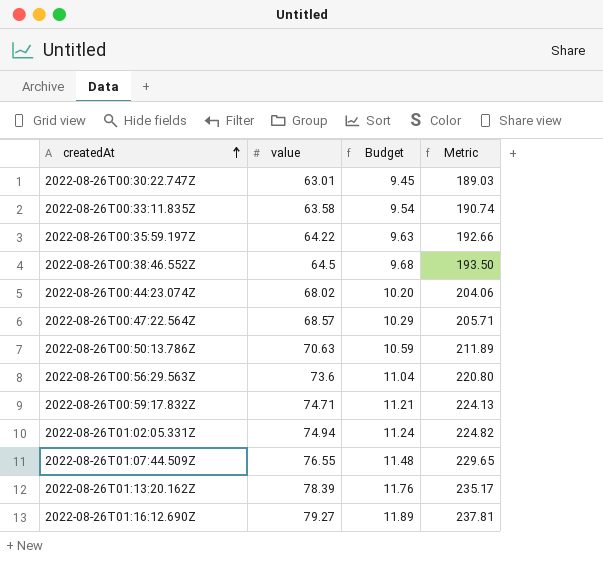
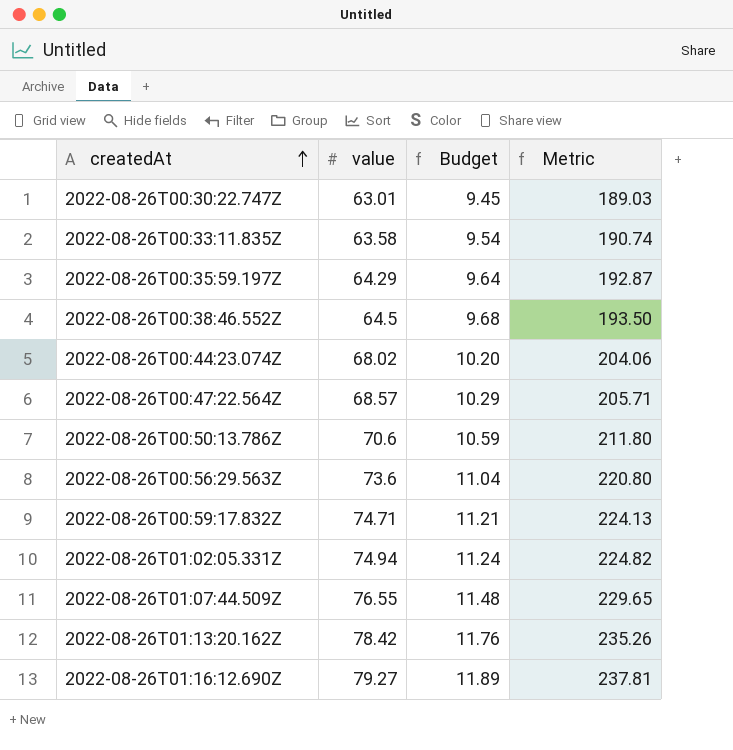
2022-08-26T00:35:59.197Z | value: 64.22 -> 64.29
2022-08-26T00:35:59.197Z | Budget: 9.63 -> 9.64
2022-08-26T00:35:59.197Z | Metric: 192.66 -> 192.87
2022-08-26T00:50:13.786Z | value: 70.63 -> 70.6
2022-08-26T00:50:13.786Z | Metric: 211.89 -> 211.80
2022-08-26T01:13:20.162Z | value: 78.39 -> 78.42
2022-08-26T01:13:20.162Z | Metric: 235.17 -> 235.26

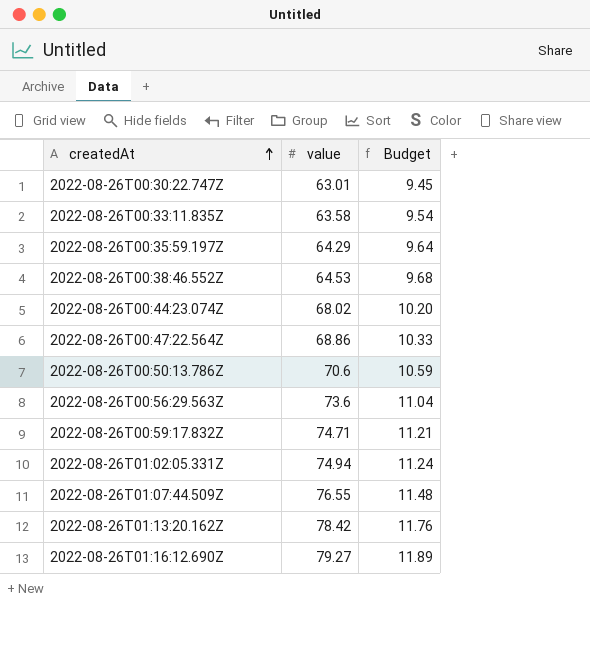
column Metric | formula: [value] * 3 -> none
2022-08-26T00:38:46.552Z | value: 64.5 -> 64.53
2022-08-26T00:47:22.564Z | value: 68.57 -> 68.86
2022-08-26T00:47:22.564Z | Budget: 10.29 -> 10.33

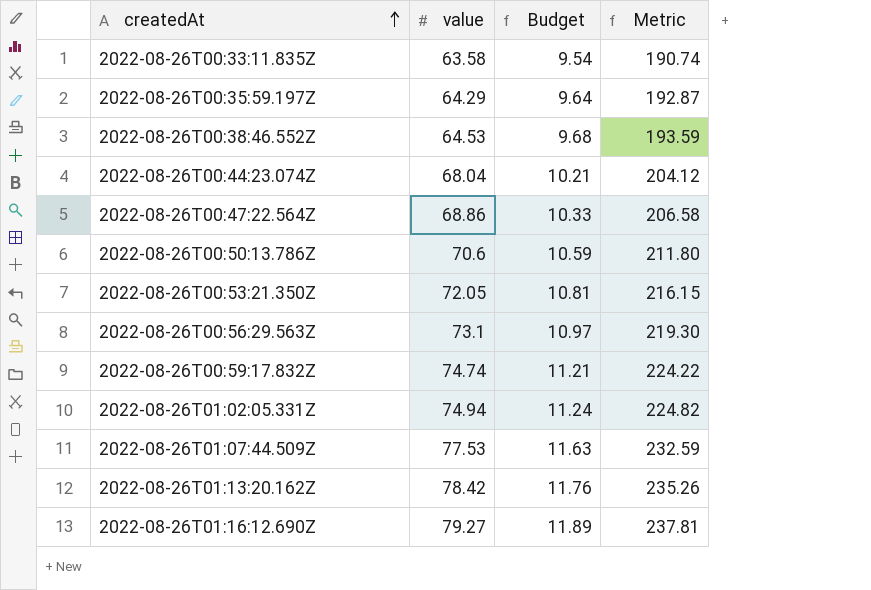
column Metric | formula: none -> [value] * 3
row 2022-08-26T00:30:22.747Z: 63.01 | 9.45 -> none
2022-08-26T00:44:23.074Z | value: 68.02 -> 68.04
2022-08-26T00:44:23.074Z | Budget: 10.20 -> 10.21
row 2022-08-26T00:53:21.350Z: none -> 72.05 | 10.81 | 216.15
2022-08-26T00:56:29.563Z | value: 73.6 -> 73.1
2022-08-26T00:56:29.563Z | Budget: 11.04 -> 10.97
2022-08-26T00:59:17.832Z | value: 74.71 -> 74.74
2022-08-26T01:07:44.509Z | value: 76.55 -> 77.53
2022-08-26T01:07:44.509Z | Budget: 11.48 -> 11.63

